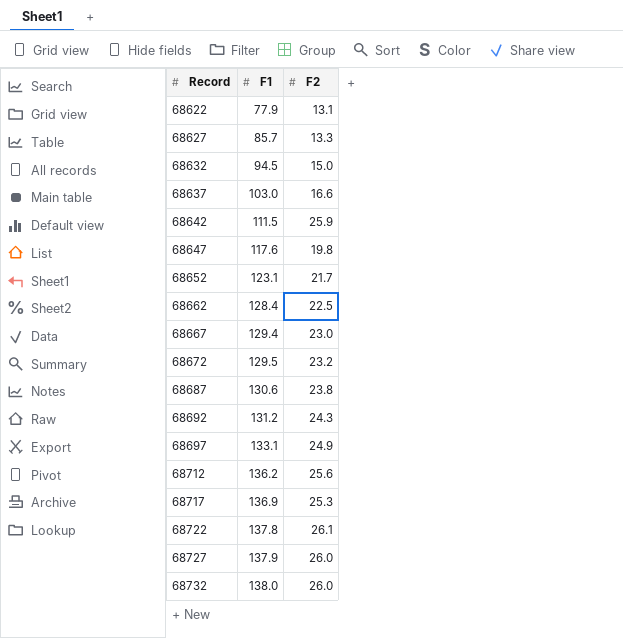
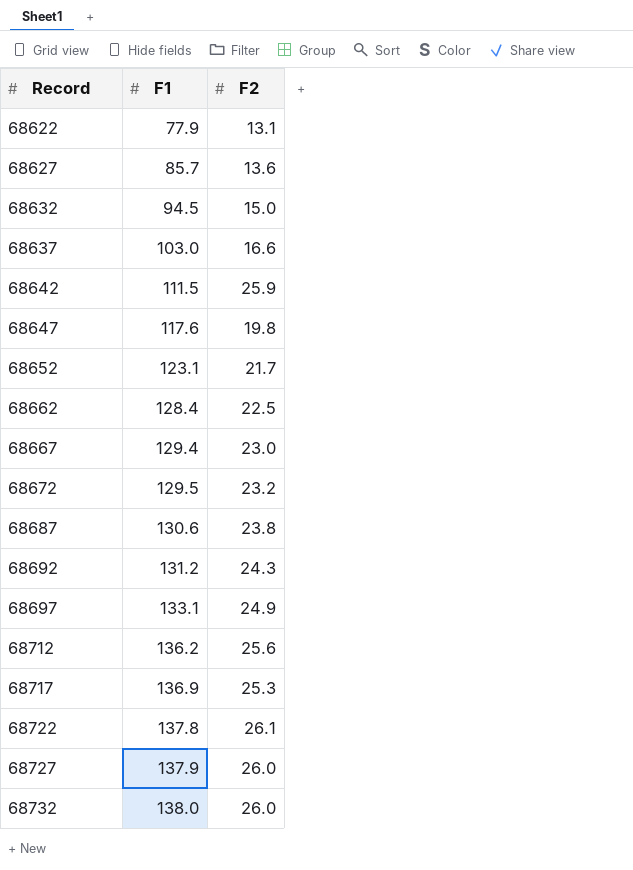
68627 | F2: 13.3 -> 13.6

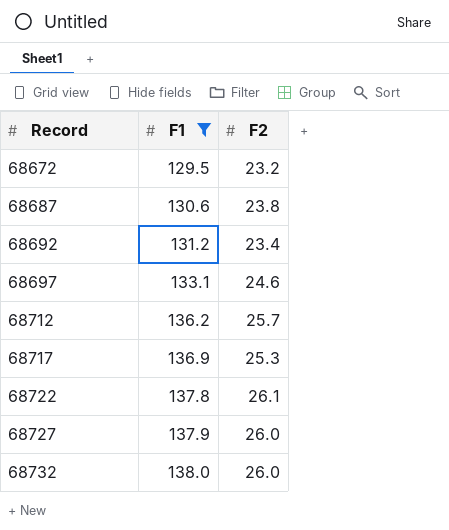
filter: none -> F1 >= 129.5
68692 | F2: 24.3 -> 23.4
68697 | F2: 24.9 -> 24.6
68712 | F2: 25.6 -> 25.7

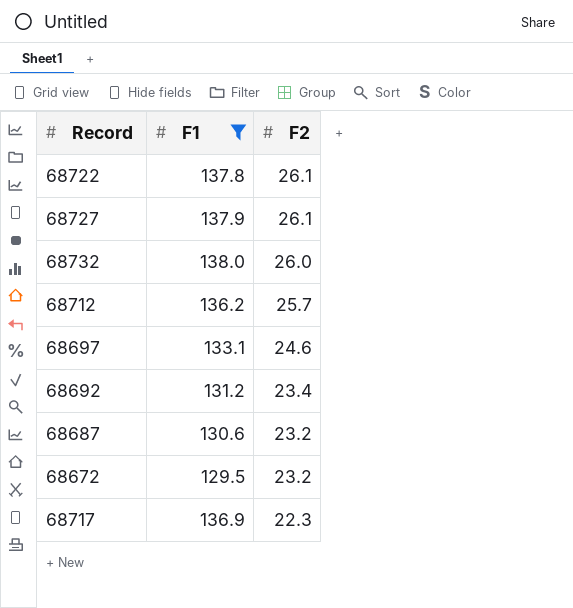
row order: Record ascending -> F2 descending
68727 | F2: 26.0 -> 26.1
68687 | F2: 23.8 -> 23.2
68717 | F2: 25.3 -> 22.3

